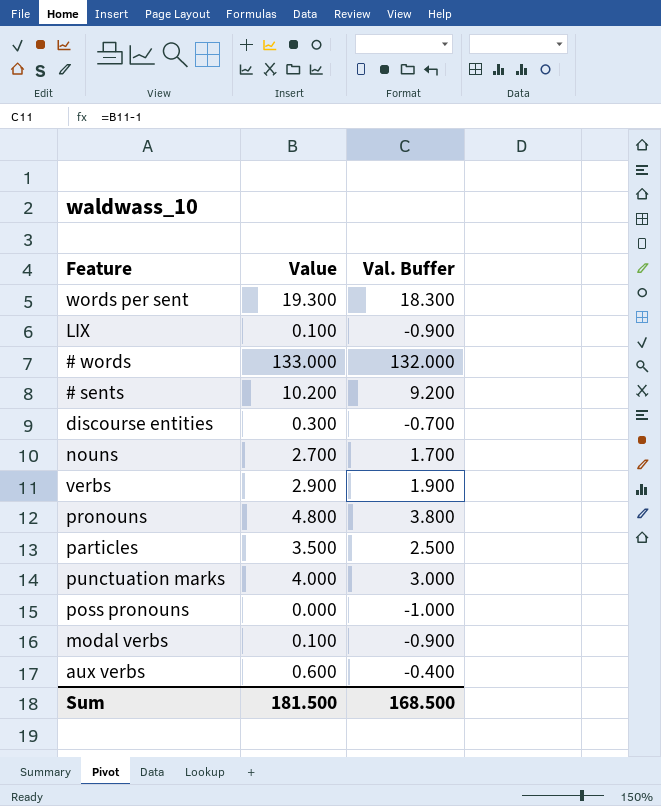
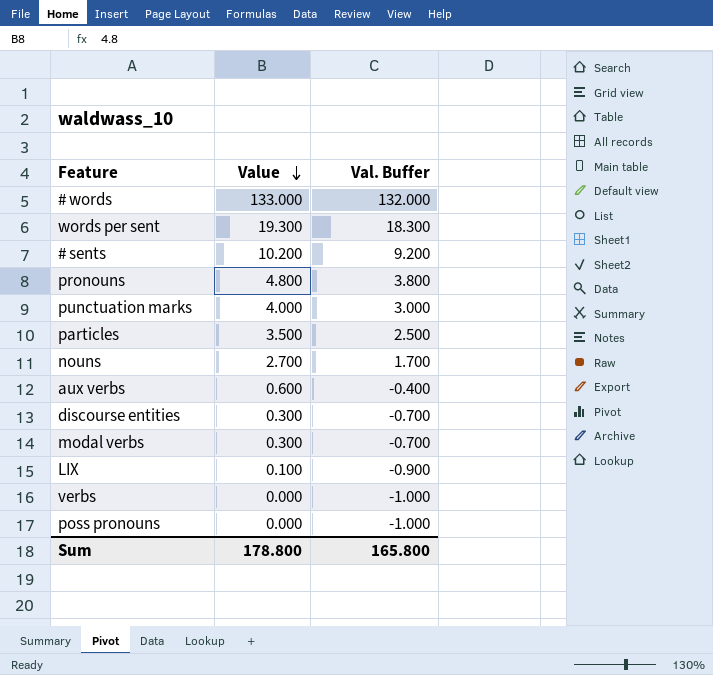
row order: none -> Value descending
modal verbs | Value: 0.100 -> 0.300
modal verbs | Val. Buffer: -0.900 -> -0.700
verbs | Value: 2.900 -> 0.000
verbs | Val. Buffer: 1.900 -> -1.000
Sum | Value: 181.500 -> 178.800
Sum | Val. Buffer: 168.500 -> 165.800

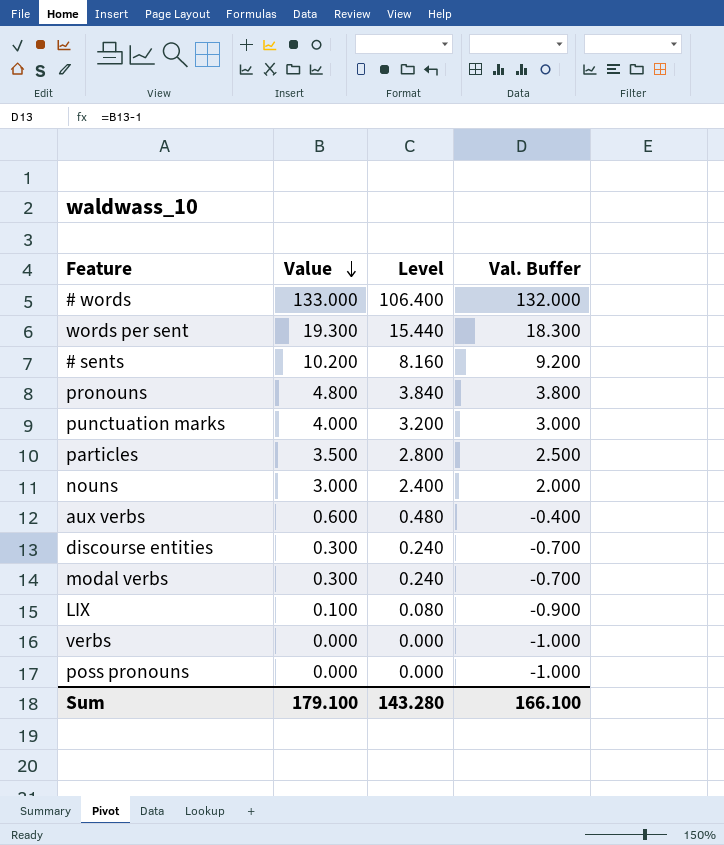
column Level | formula: none -> [Value] * 0.8
nouns | Value: 2.700 -> 3.000
nouns | Val. Buffer: 1.700 -> 2.000
Sum | Value: 178.800 -> 179.100
Sum | Val. Buffer: 165.800 -> 166.100

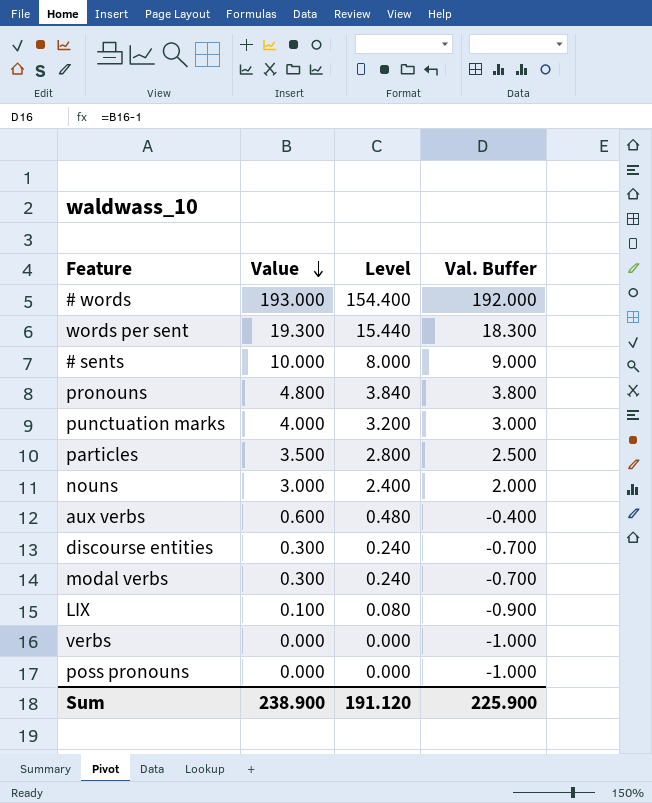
# words | Value: 133.000 -> 193.000
# words | Level: 106.400 -> 154.400
# words | Val. Buffer: 132.000 -> 192.000
# sents | Value: 10.200 -> 10.000
# sents | Level: 8.160 -> 8.000
# sents | Val. Buffer: 9.200 -> 9.000
Sum | Value: 179.100 -> 238.900
Sum | Level: 143.280 -> 191.120
Sum | Val. Buffer: 166.100 -> 225.900

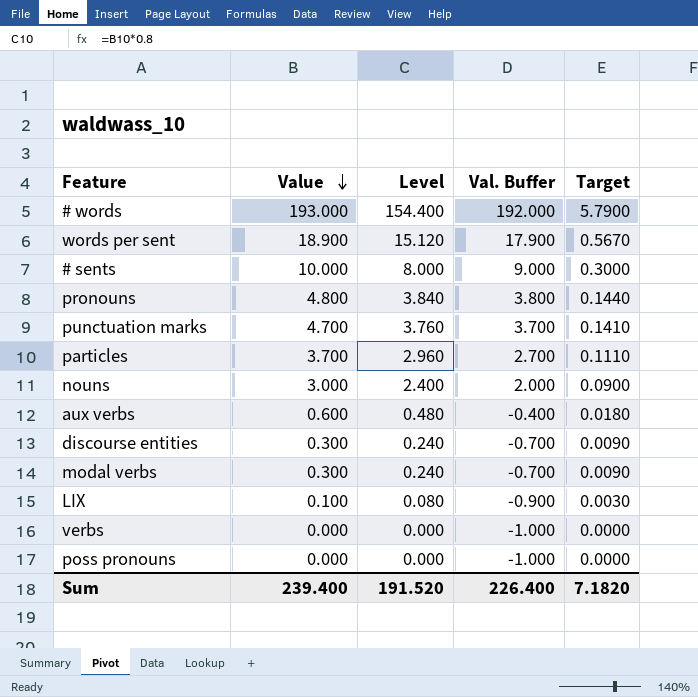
column Target | formula: none -> [Value] * 0.03
words per sent | Value: 19.300 -> 18.900
words per sent | Level: 15.440 -> 15.120
words per sent | Val. Buffer: 18.300 -> 17.900
punctuation marks | Value: 4.000 -> 4.700
punctuation marks | Level: 3.200 -> 3.760
punctuation marks | Val. Buffer: 3.000 -> 3.700
particles | Value: 3.500 -> 3.700
particles | Level: 2.800 -> 2.960
particles | Val. Buffer: 2.500 -> 2.700
Sum | Value: 238.900 -> 239.400
Sum | Level: 191.120 -> 191.520
Sum | Val. Buffer: 225.900 -> 226.400

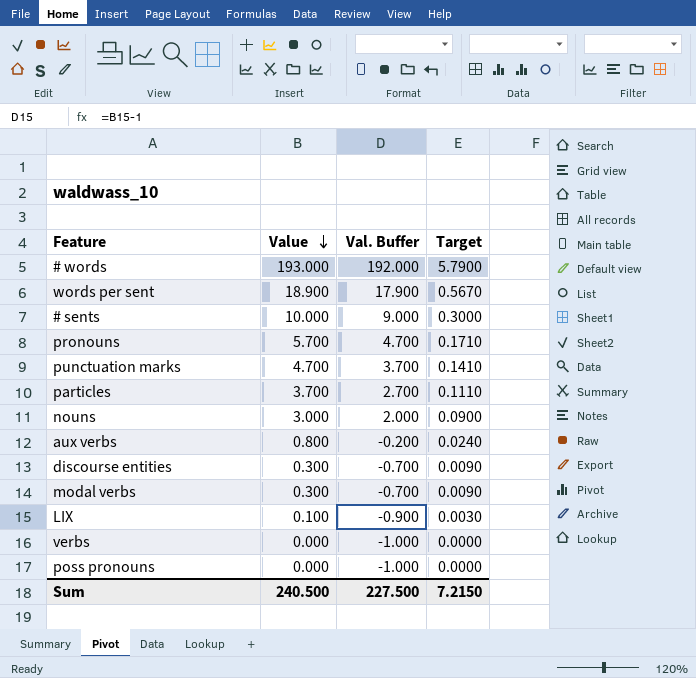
column Level | formula: [Value] * 0.8 -> none
pronouns | Value: 4.800 -> 5.700
pronouns | Val. Buffer: 3.800 -> 4.700
pronouns | Target: 0.1440 -> 0.1710
aux verbs | Value: 0.600 -> 0.800
aux verbs | Val. Buffer: -0.400 -> -0.200
aux verbs | Target: 0.0180 -> 0.0240
Sum | Value: 239.400 -> 240.500
Sum | Val. Buffer: 226.400 -> 227.500
Sum | Target: 7.1820 -> 7.2150

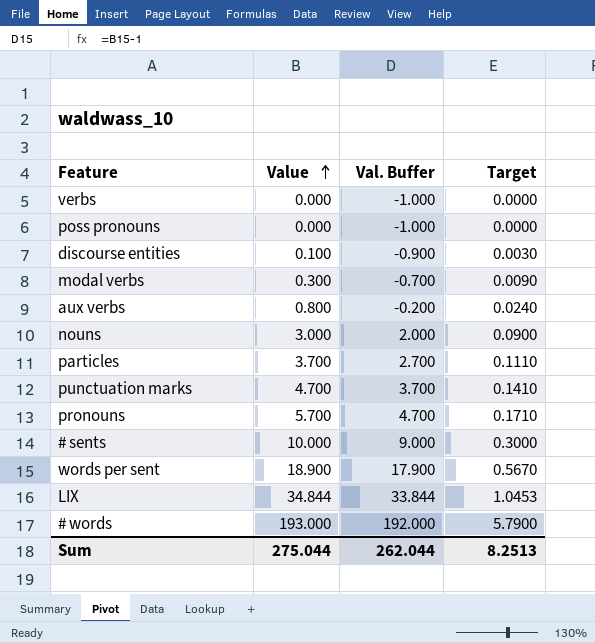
row order: Value descending -> Value ascending
discourse entities | Value: 0.300 -> 0.100
discourse entities | Val. Buffer: -0.700 -> -0.900
discourse entities | Target: 0.0090 -> 0.0030
LIX | Value: 0.100 -> 34.844
LIX | Val. Buffer: -0.900 -> 33.844
LIX | Target: 0.0030 -> 1.0453
Sum | Value: 240.500 -> 275.044
Sum | Val. Buffer: 227.500 -> 262.044
Sum | Target: 7.2150 -> 8.2513

